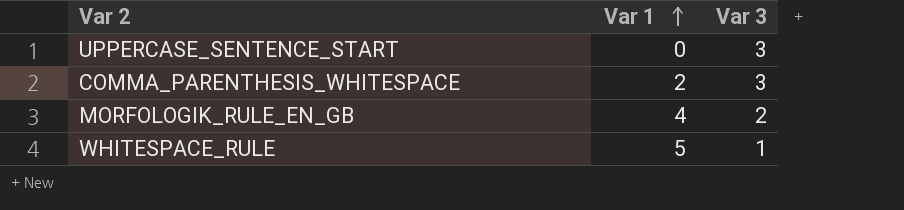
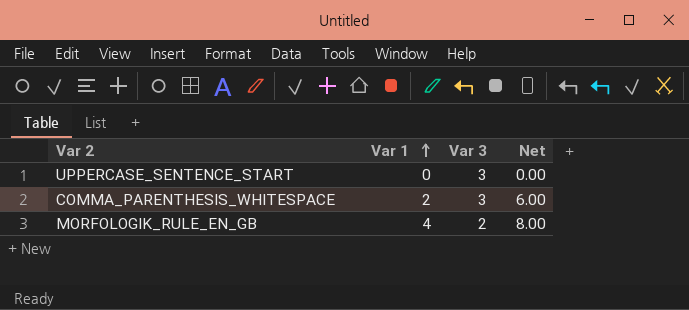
column Net | formula: none -> [Var 1] * [Var 3]
row WHITESPACE_RULE: 5 | 1 -> none

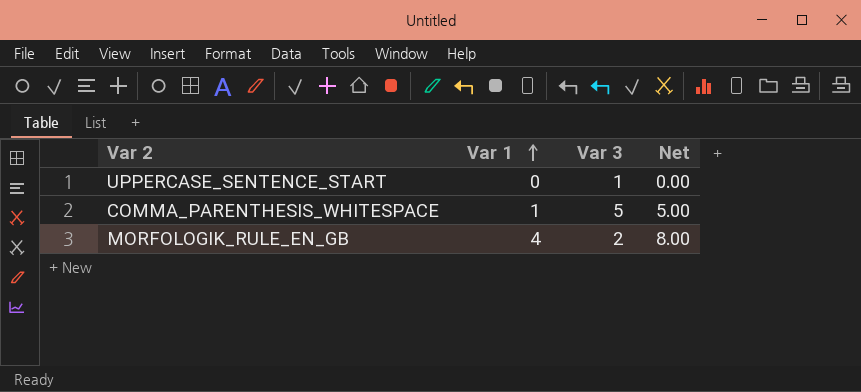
UPPERCASE_SENTENCE_START | Var 3: 3 -> 1
COMMA_PARENTHESIS_WHITESPACE | Var 1: 2 -> 1
COMMA_PARENTHESIS_WHITESPACE | Var 3: 3 -> 5
COMMA_PARENTHESIS_WHITESPACE | Net: 6.00 -> 5.00

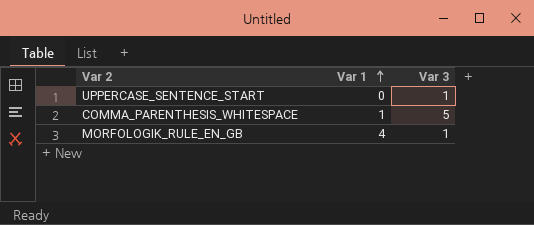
column Net | formula: [Var 1] * [Var 3] -> none
MORFOLOGIK_RULE_EN_GB | Var 3: 2 -> 1

